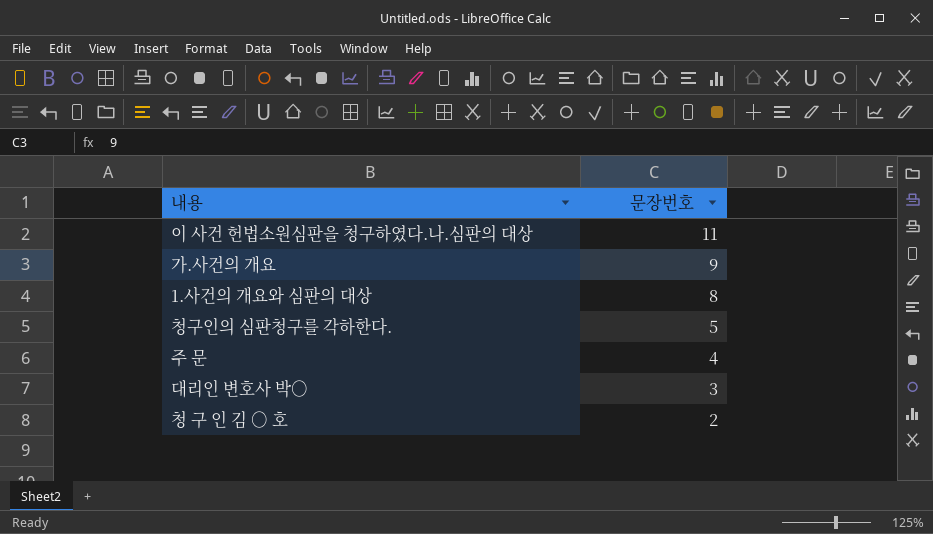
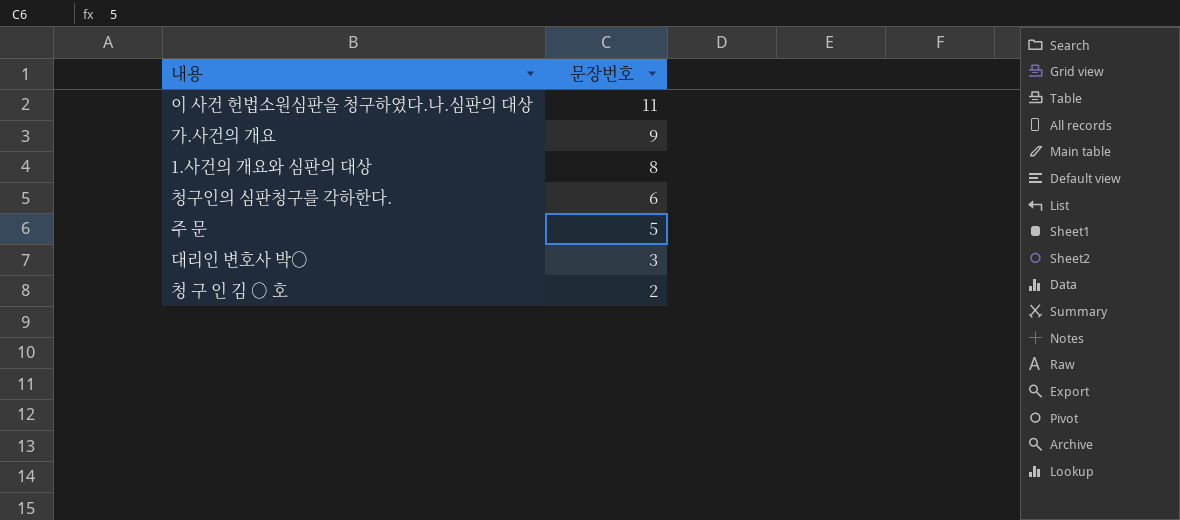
청구인의 심판청구를 각하한다. | 문장번호: 5 -> 6
주 문 | 문장번호: 4 -> 5

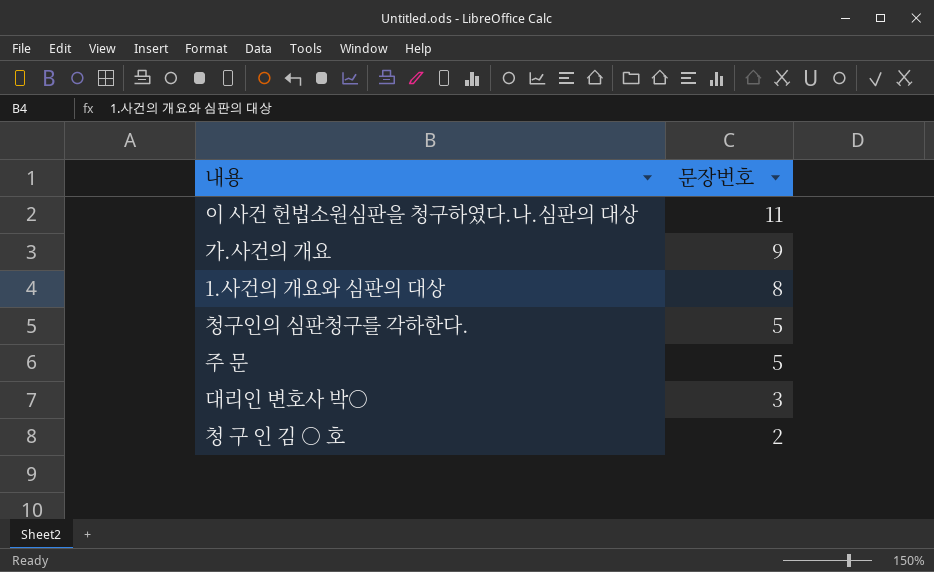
청구인의 심판청구를 각하한다. | 문장번호: 6 -> 5

